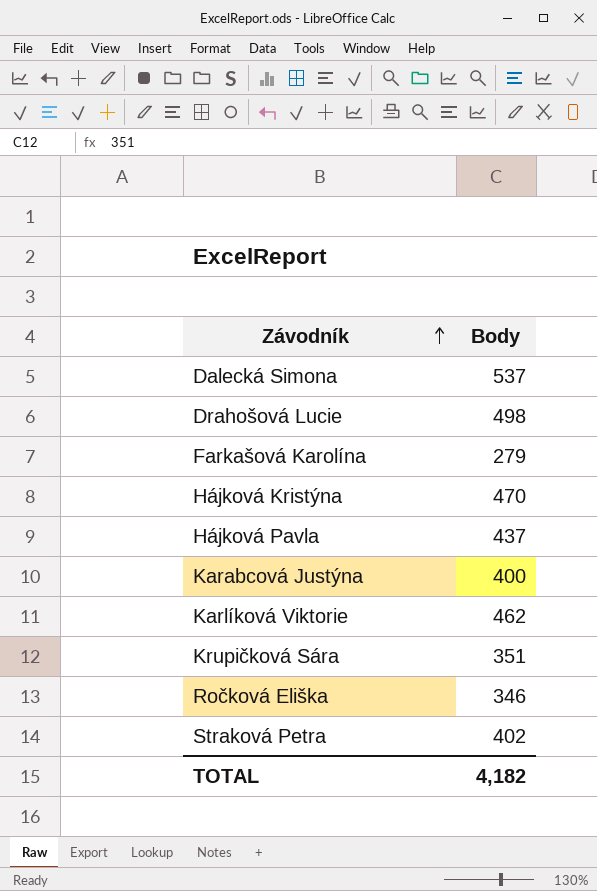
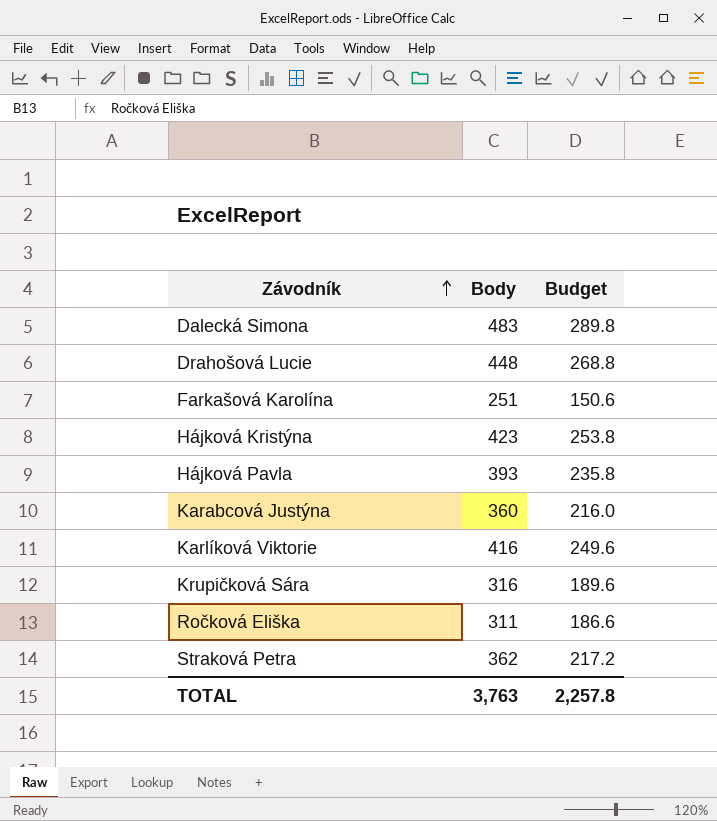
column Budget | formula: none -> [Body] * 0.6
Dalecká Simona | Body: 537 -> 483
Drahošová Lucie | Body: 498 -> 448
Farkašová Karolína | Body: 279 -> 251
Hájková Kristýna | Body: 470 -> 423
Hájková Pavla | Body: 437 -> 393
Karabcová Justýna | Body: 400 -> 360
Karlíková Viktorie | Body: 462 -> 416
Krupičková Sára | Body: 351 -> 316
Ročková Eliška | Body: 346 -> 311
Straková Petra | Body: 402 -> 362
TOTAL | Body: 4,182 -> 3,763

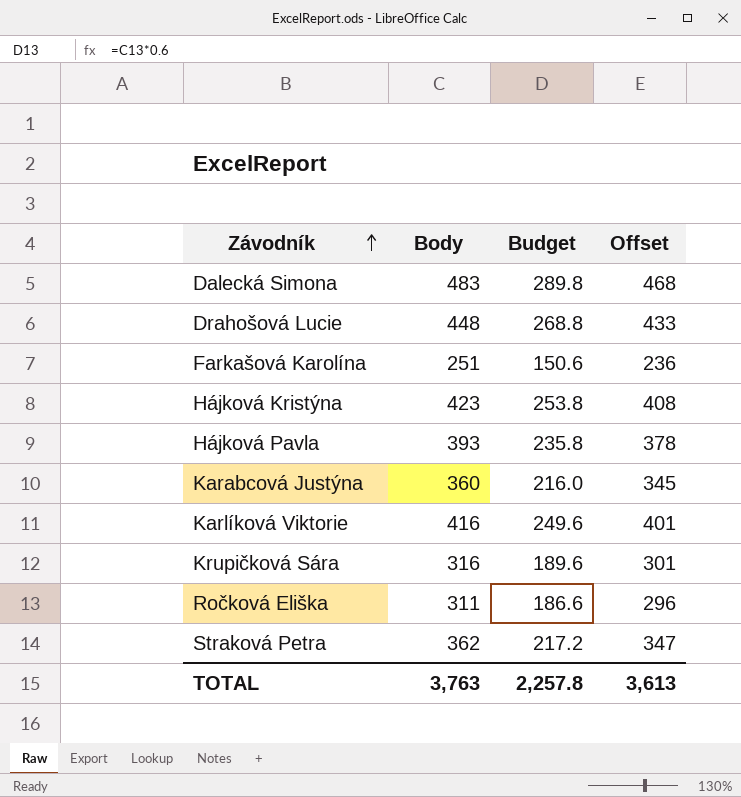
column Offset | formula: none -> [Body] - 15

